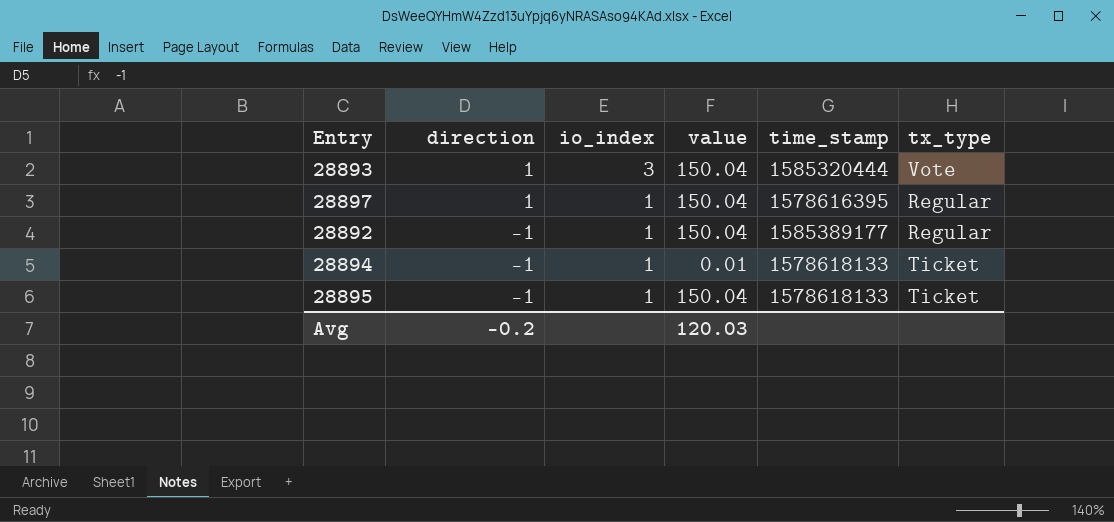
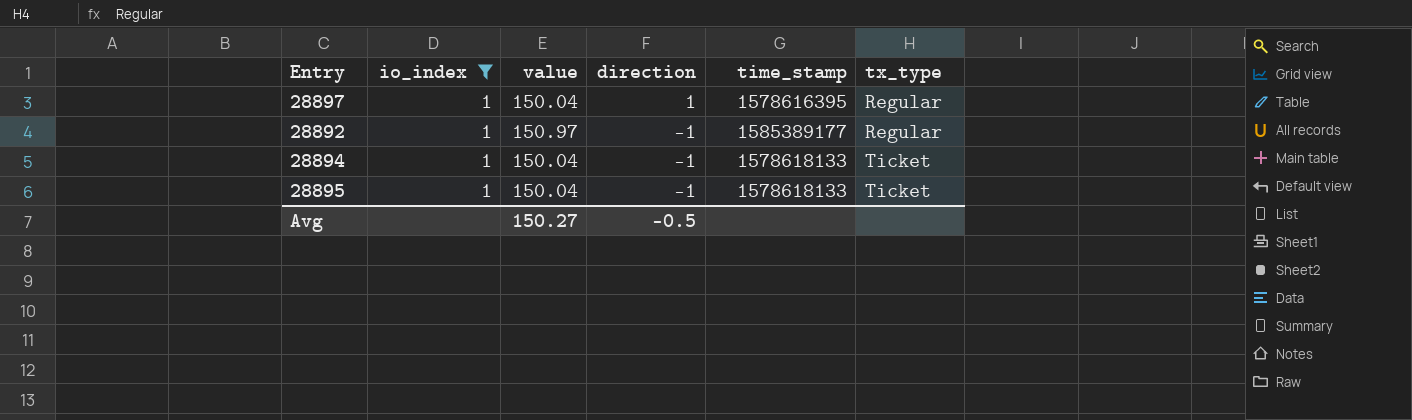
filter: none -> io_index = 1
column direction | position: 2 -> 4
28892 | value: 150.04 -> 150.97
28894 | value: 0.01 -> 150.04
Avg | value: 120.03 -> 150.27
Avg | direction: -0.2 -> -0.5

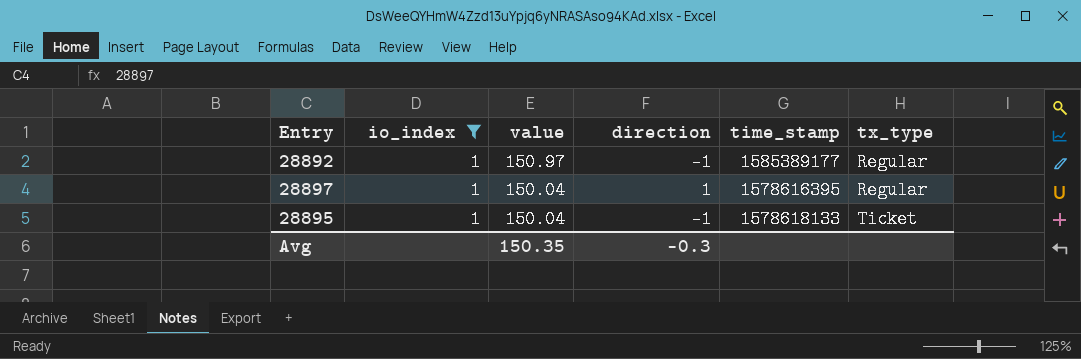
row order: direction descending -> value descending
row 28894: 1 | 150.04 | -1 | 1578618133 | Ticket -> none
Avg | value: 150.27 -> 150.35
Avg | direction: -0.5 -> -0.3

